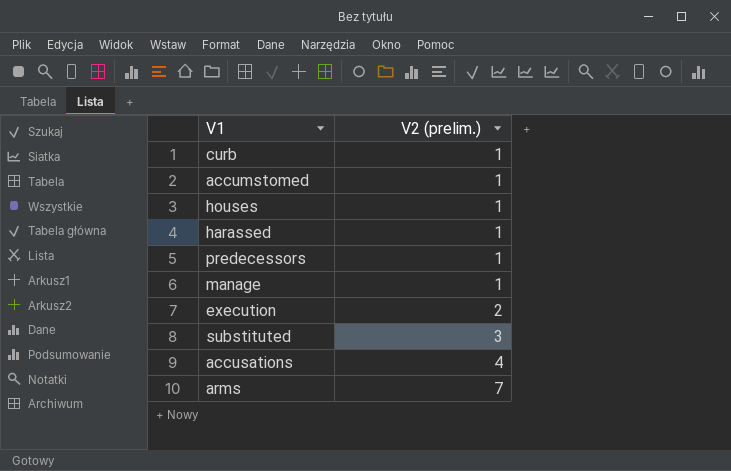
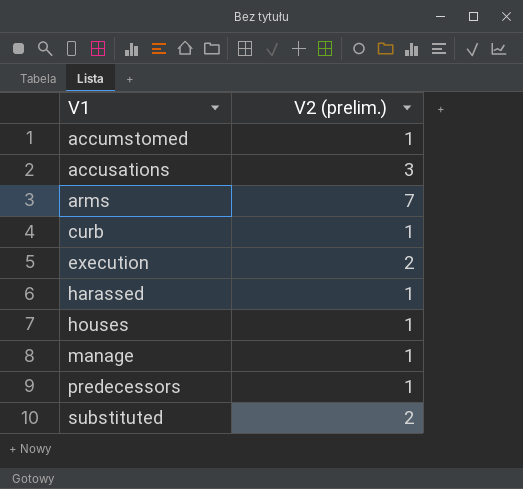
row order: V2 (prelim.) ascending -> V1 ascending
accusations | V2 (prelim.): 4 -> 3
substituted | V2 (prelim.): 3 -> 2

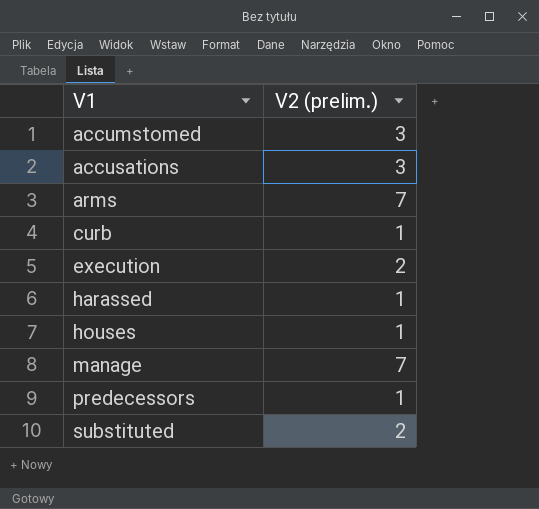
accumstomed | V2 (prelim.): 1 -> 3
manage | V2 (prelim.): 1 -> 7

